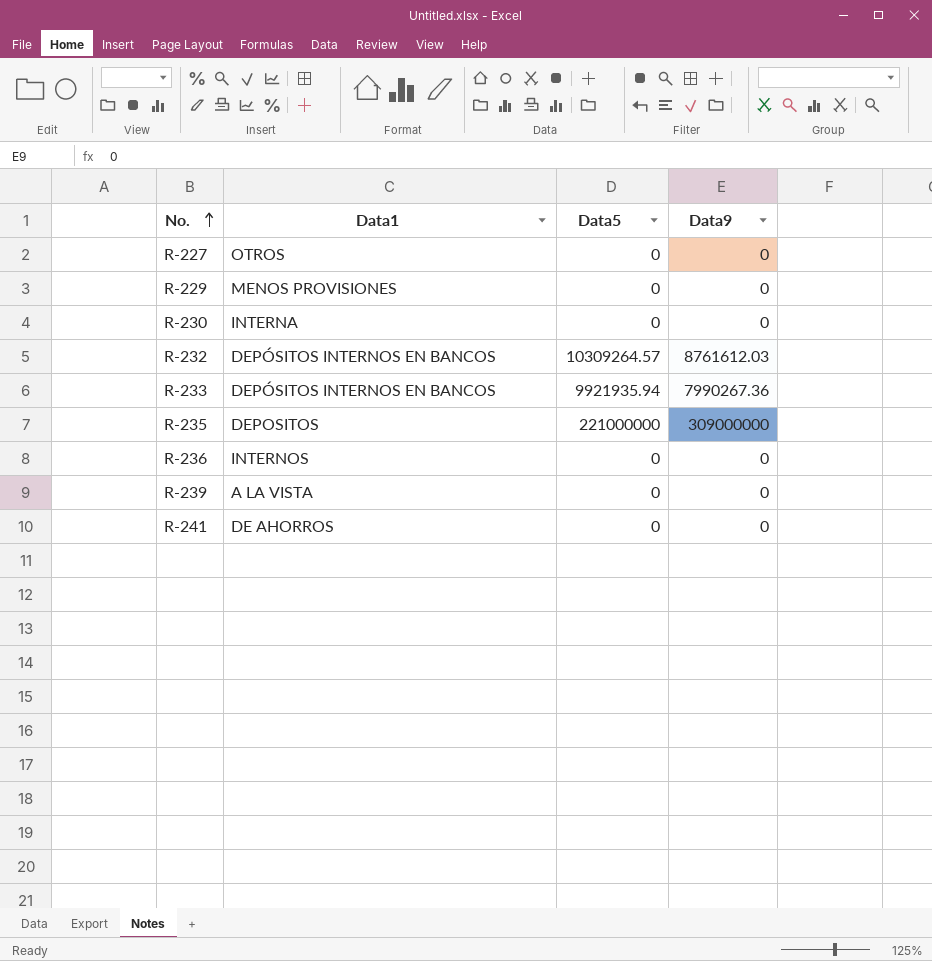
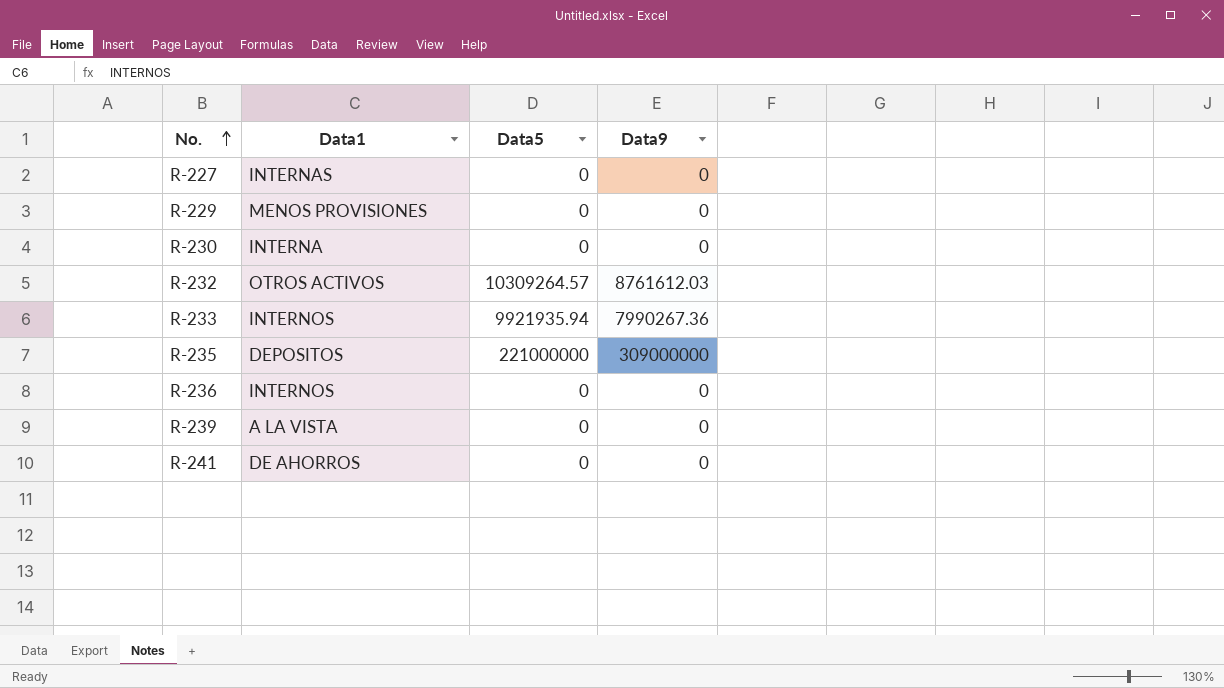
R-227 | Data1: OTROS -> INTERNAS
R-232 | Data1: DEPÓSITOS INTERNOS EN BANCOS -> OTROS ACTIVOS
R-233 | Data1: DEPÓSITOS INTERNOS EN BANCOS -> INTERNOS

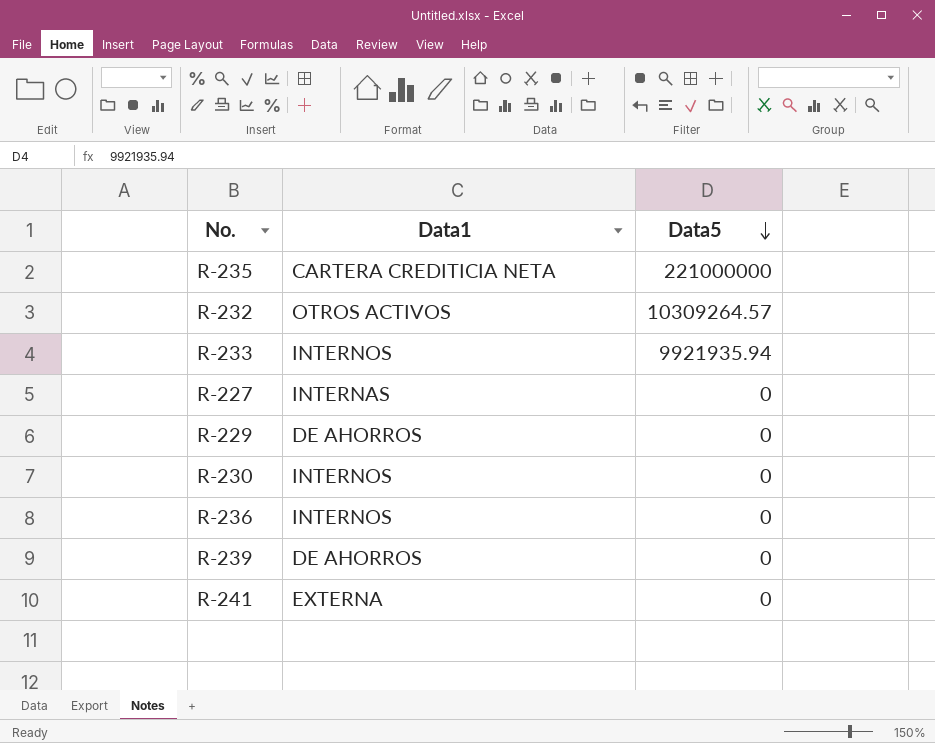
row order: No. ascending -> Data5 descending
column Data9 | position: 4 -> none
R-235 | Data1: DEPOSITOS -> CARTERA CREDITICIA NETA
R-229 | Data1: MENOS PROVISIONES -> DE AHORROS
R-230 | Data1: INTERNA -> INTERNOS
R-239 | Data1: A LA VISTA -> DE AHORROS
R-241 | Data1: DE AHORROS -> EXTERNA

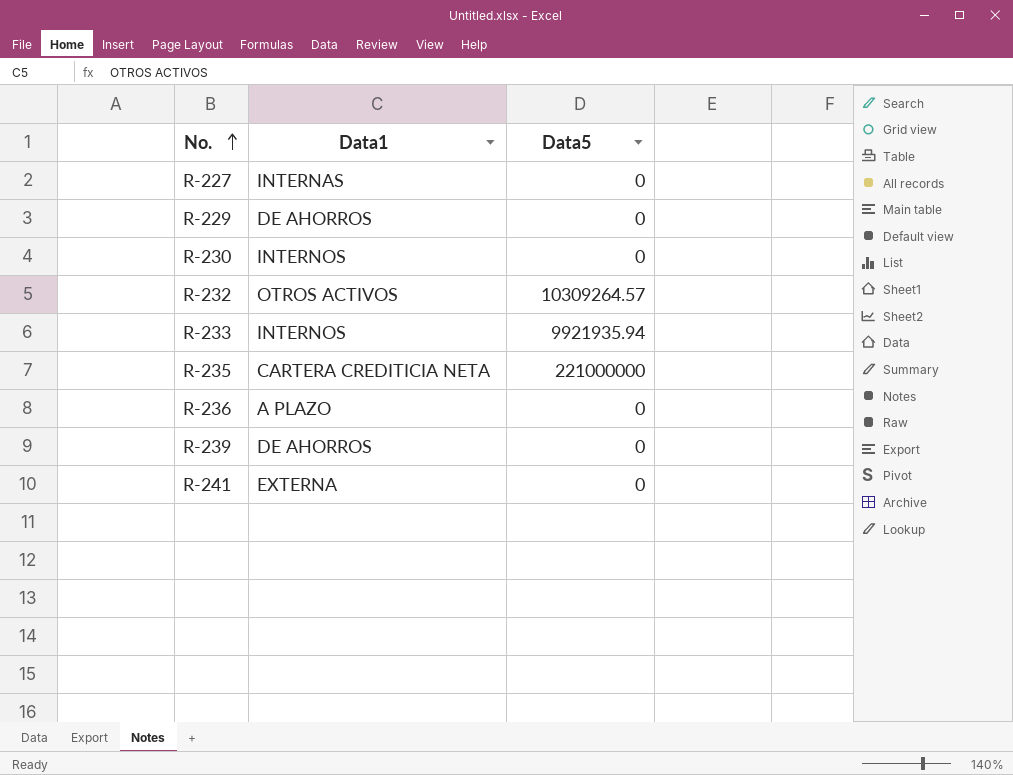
row order: Data5 descending -> No. ascending
R-236 | Data1: INTERNOS -> A PLAZO

